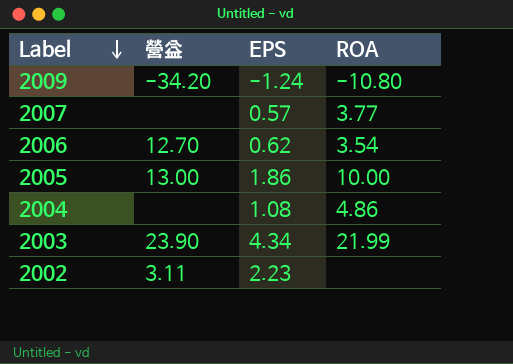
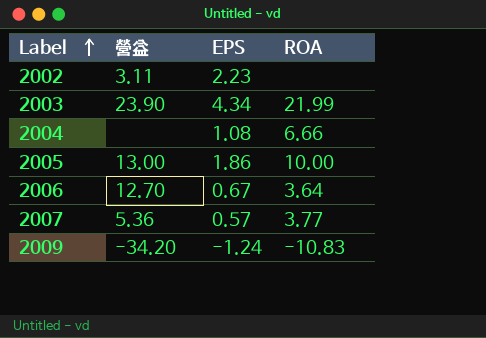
row order: Label descending -> Label ascending
2004 | ROA: 4.86 -> 6.66
2006 | EPS: 0.62 -> 0.67
2006 | ROA: 3.54 -> 3.64
2007 | 營益: none -> 5.36
2009 | ROA: -10.80 -> -10.83

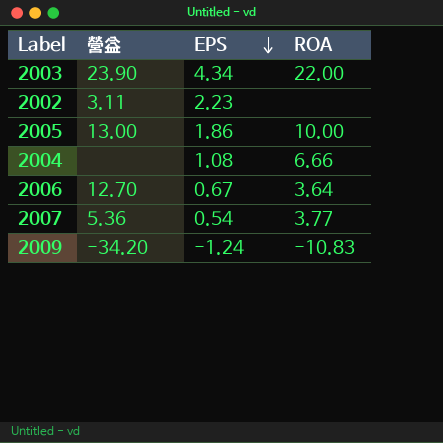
row order: Label ascending -> EPS descending
2003 | ROA: 21.99 -> 22.00
2007 | EPS: 0.57 -> 0.54

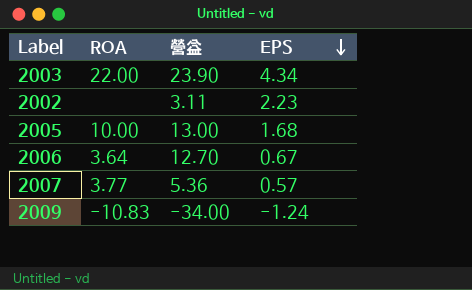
column ROA | position: 4 -> 2
row 2004: none | 1.08 | 6.66 -> none
2005 | EPS: 1.86 -> 1.68
2007 | EPS: 0.54 -> 0.57
2009 | 營益: -34.20 -> -34.00

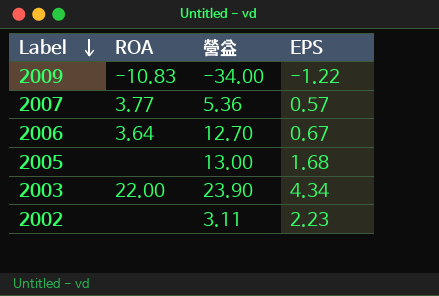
row order: EPS descending -> Label descending
2009 | EPS: -1.24 -> -1.22
2005 | ROA: 10.00 -> none

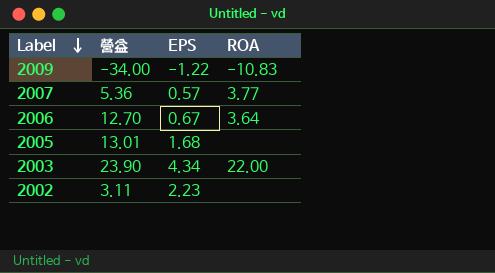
column ROA | position: 2 -> 4
2005 | 營益: 13.00 -> 13.01

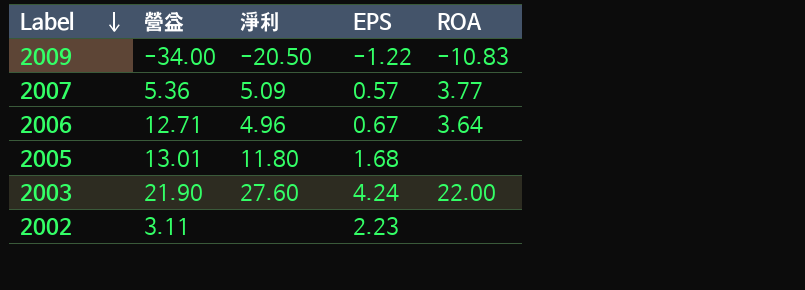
column 淨利 | position: none -> 3
2006 | 營益: 12.70 -> 12.71
2003 | 營益: 23.90 -> 21.90
2003 | EPS: 4.34 -> 4.24

